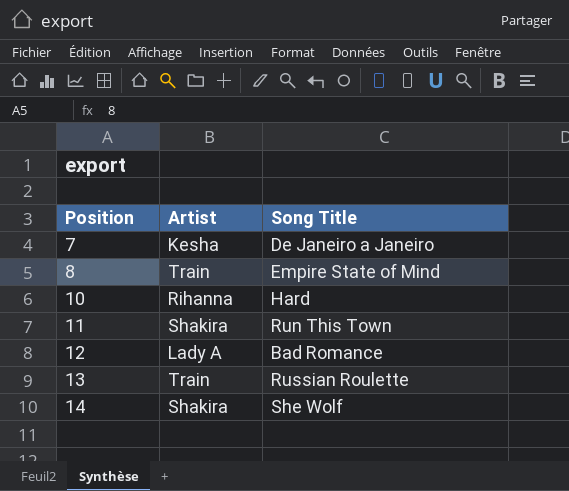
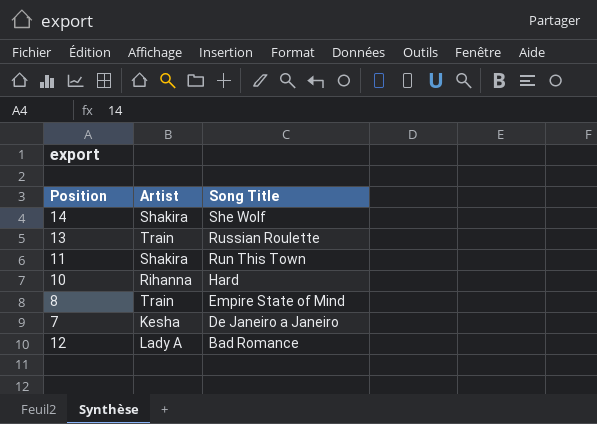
row order: Position ascending -> Song Title descending

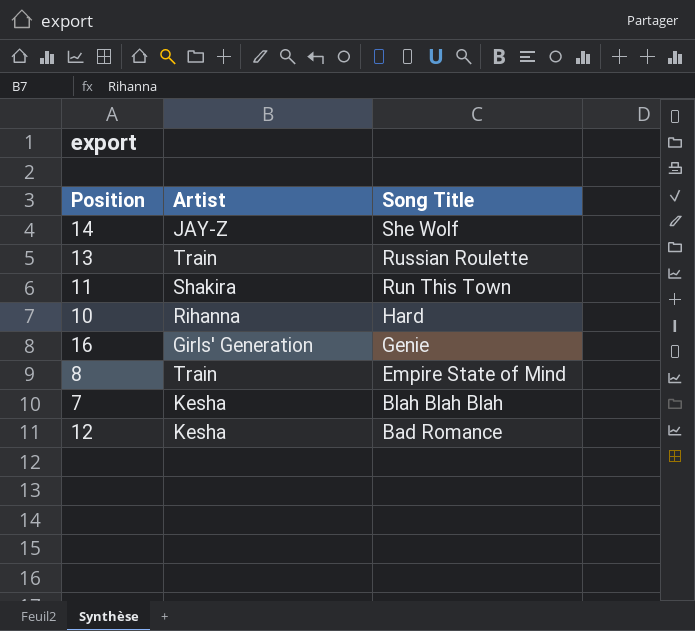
14 | Artist: Shakira -> JAY-Z
row 16: none -> Girls' Generation | Genie
7 | Song Title: De Janeiro a Janeiro -> Blah Blah Blah
12 | Artist: Lady A -> Kesha

